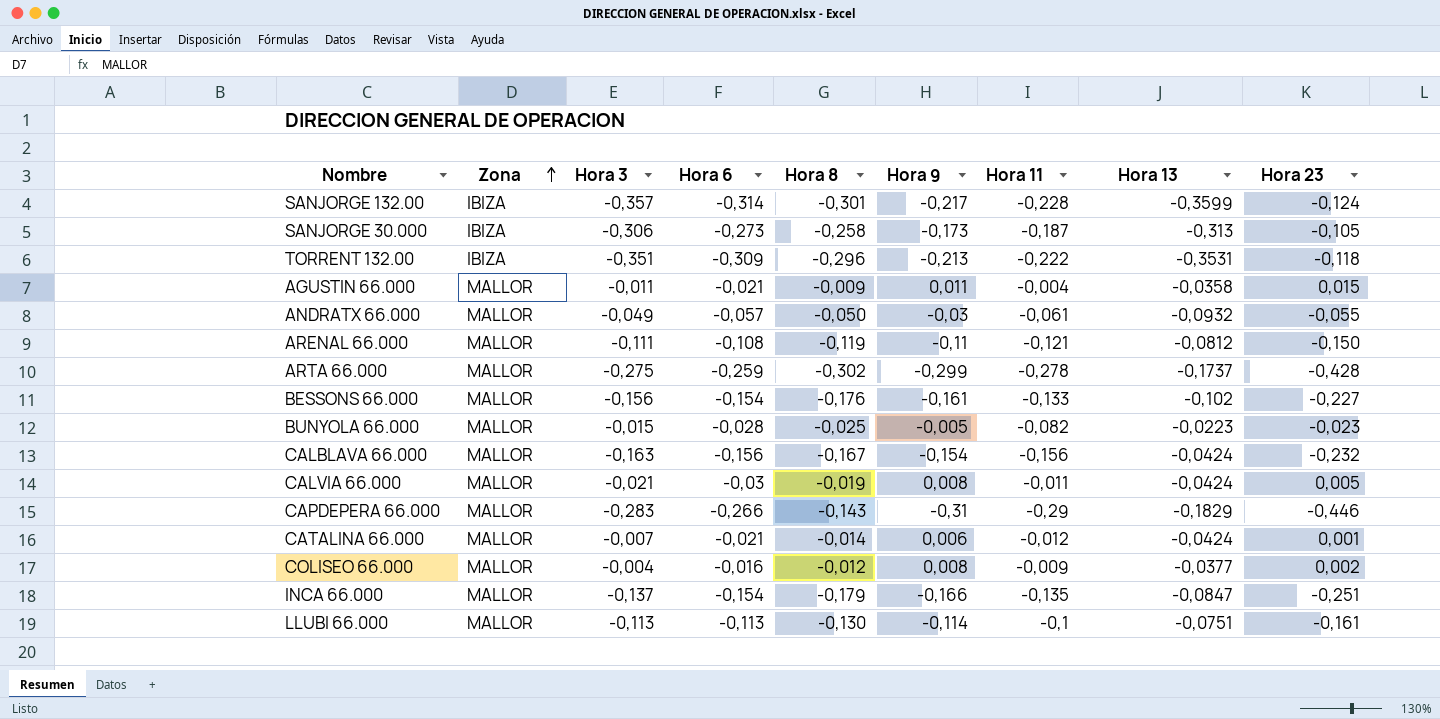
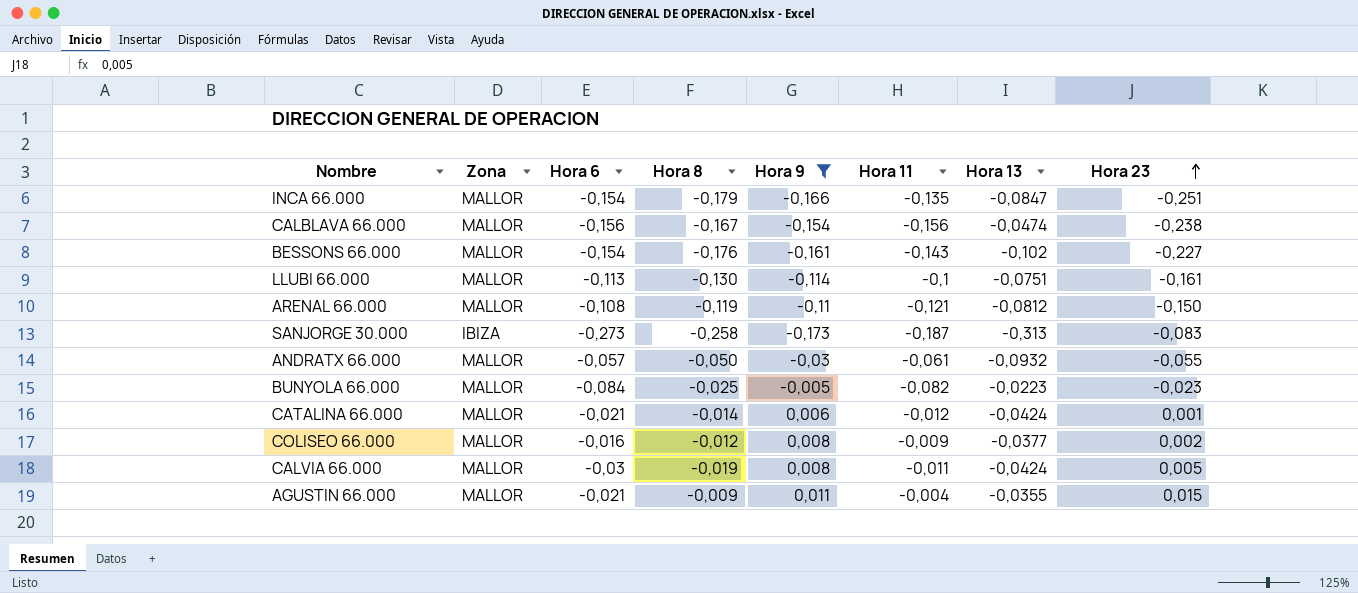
filter: none -> Hora 9 >= -0,173
row order: Zona ascending -> Hora 23 ascending
column Hora 3 | position: 3 -> none
CALBLAVA 66.000 | Hora 13: -0,0424 -> -0,0474
CALBLAVA 66.000 | Hora 23: -0,232 -> -0,238
BESSONS 66.000 | Hora 11: -0,133 -> -0,143
SANJORGE 30.000 | Hora 23: -0,105 -> -0,083
BUNYOLA 66.000 | Hora 6: -0,028 -> -0,084
AGUSTIN 66.000 | Hora 13: -0,0358 -> -0,0355

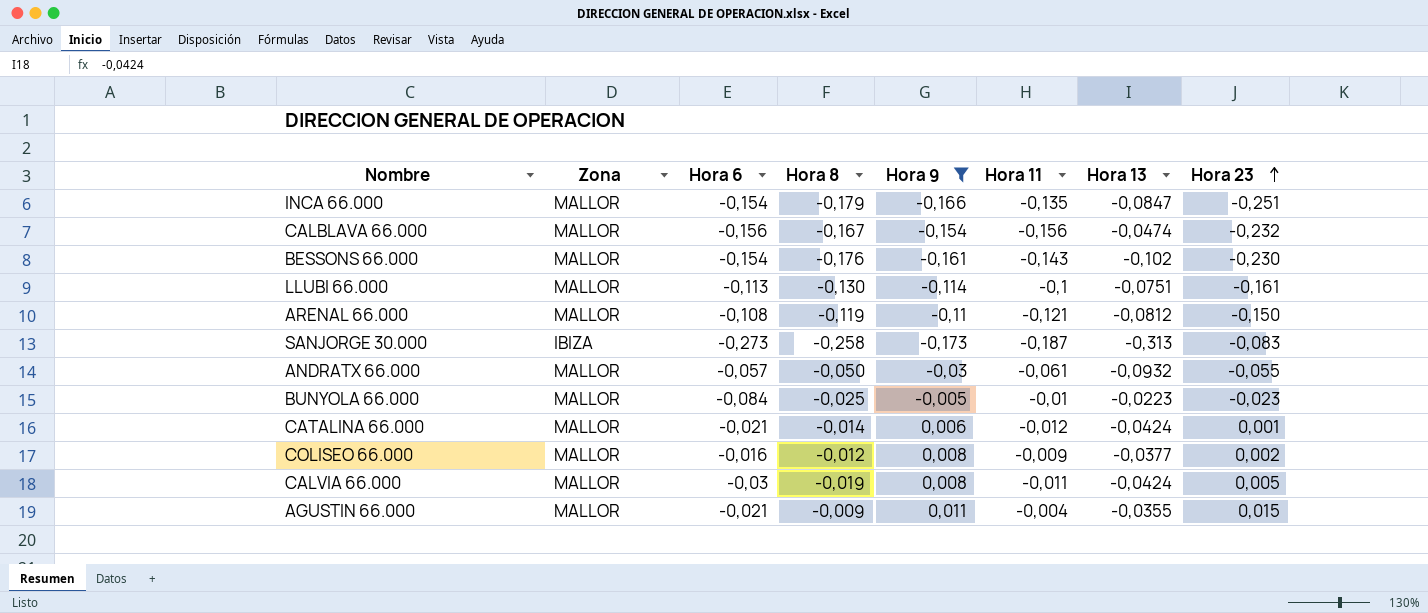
CALBLAVA 66.000 | Hora 23: -0,238 -> -0,232
BESSONS 66.000 | Hora 23: -0,227 -> -0,230
BUNYOLA 66.000 | Hora 11: -0,082 -> -0,01

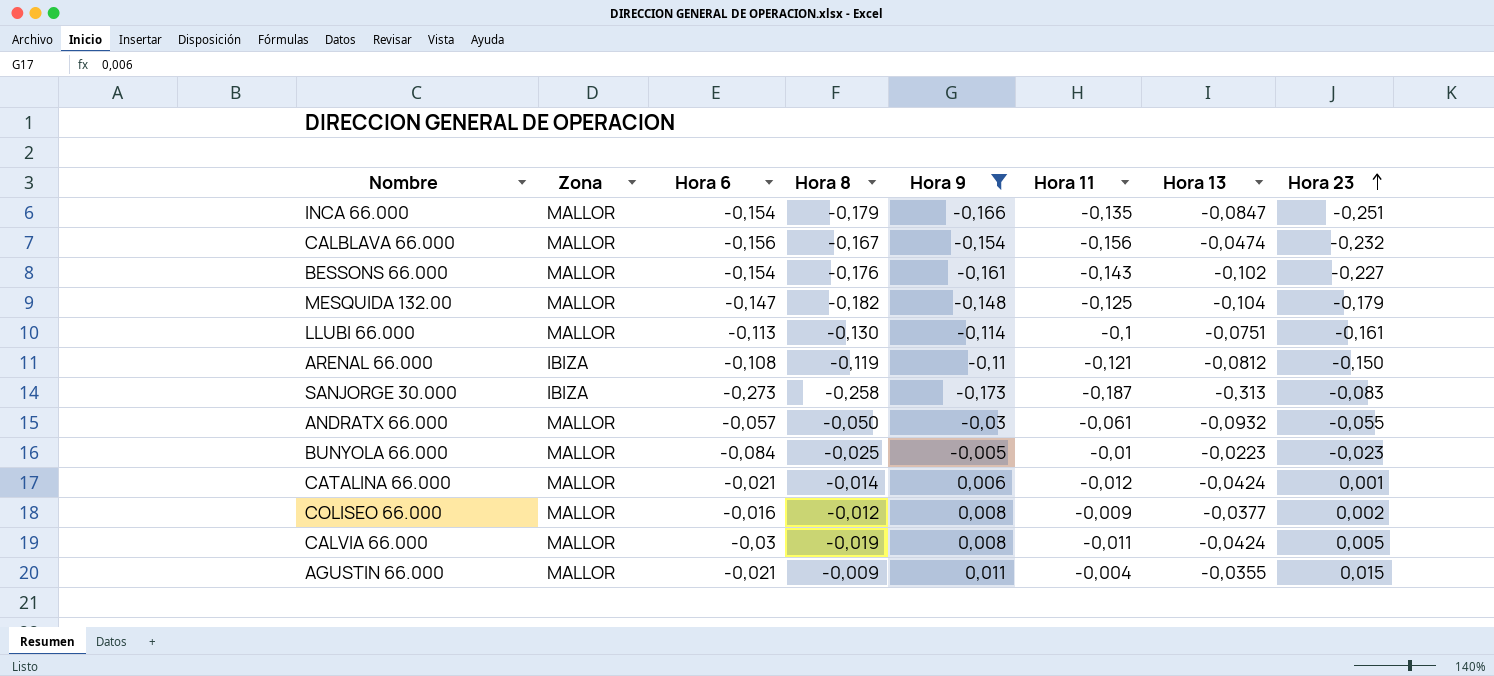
BESSONS 66.000 | Hora 23: -0,230 -> -0,227
row MESQUIDA 132.00: none -> MALLOR | -0,147 | -0,182 | -0,148 | -0,125 | -0,104 | -0,179
ARENAL 66.000 | Zona: MALLOR -> IBIZA

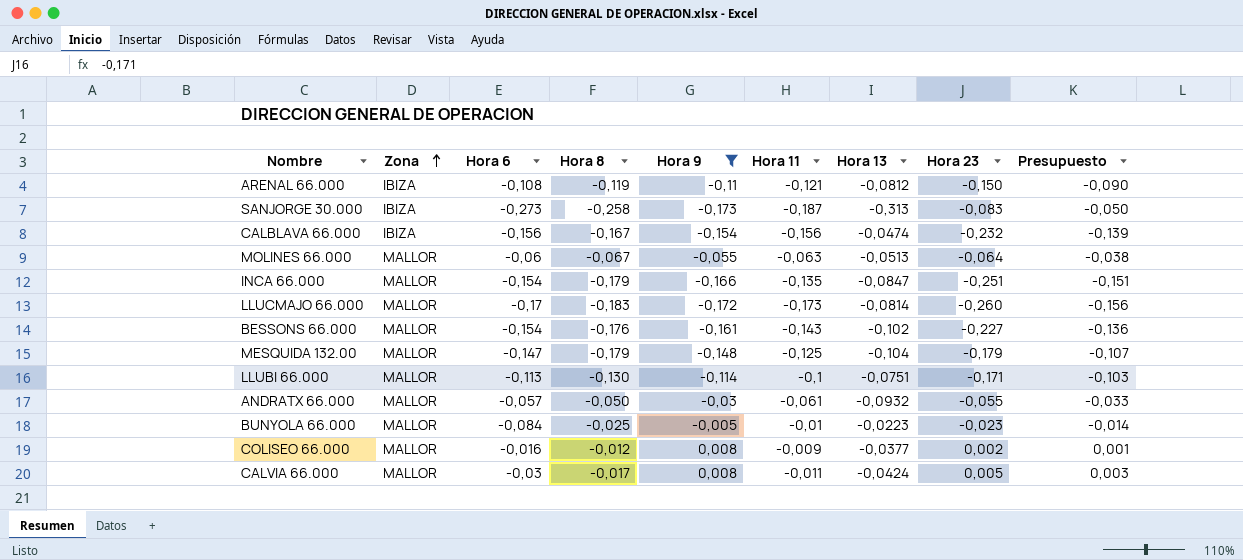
row order: Hora 23 ascending -> Zona ascending
column Presupuesto | formula: none -> [Hora 23] * 0,6
row CATALINA 66.000: MALLOR | -0,021 | -0,014 | 0,006 | -0,012 | -0,0424 | 0,001 -> none
row AGUSTIN 66.000: MALLOR | -0,021 | -0,009 | 0,011 | -0,004 | -0,0355 | 0,015 -> none
CALBLAVA 66.000 | Zona: MALLOR -> IBIZA
row MOLINES 66.000: none -> MALLOR | -0,06 | -0,067 | -0,055 | -0,063 | -0,0513 | -0,064 | -0,038
row LLUCMAJO 66.000: none -> MALLOR | -0,17 | -0,183 | -0,172 | -0,173 | -0,0814 | -0,260 | -0,156
MESQUIDA 132.00 | Hora 8: -0,182 -> -0,179
LLUBI 66.000 | Hora 23: -0,161 -> -0,171
CALVIA 66.000 | Hora 8: -0,019 -> -0,017

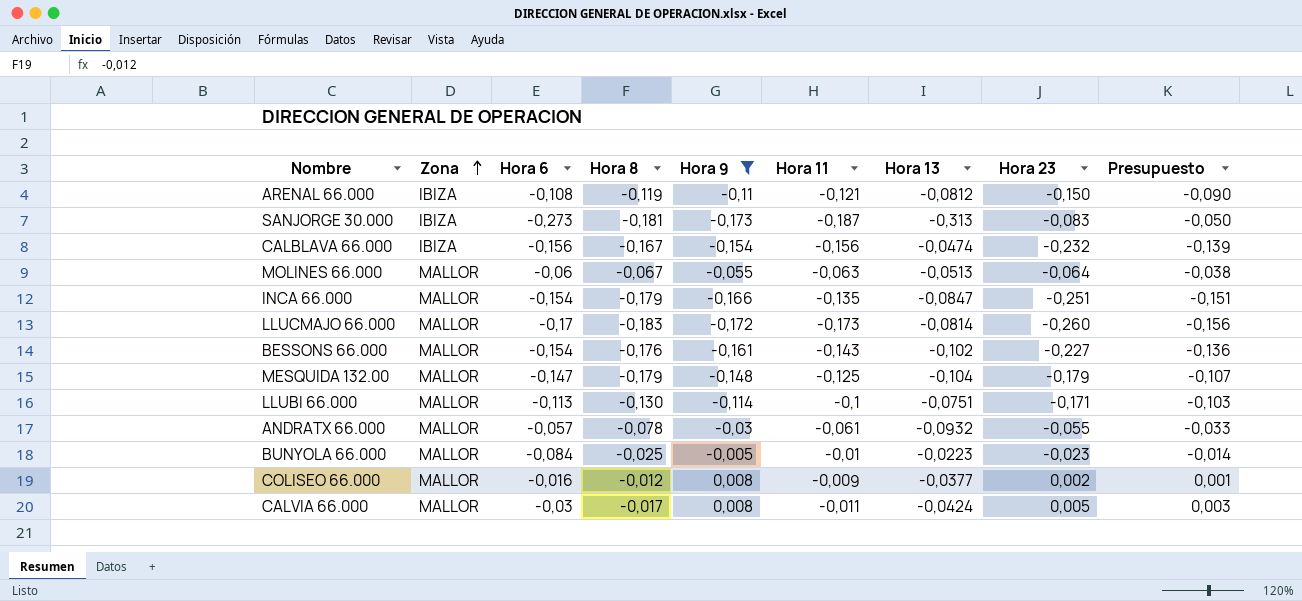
SANJORGE 30.000 | Hora 8: -0,258 -> -0,181
ANDRATX 66.000 | Hora 8: -0,050 -> -0,078

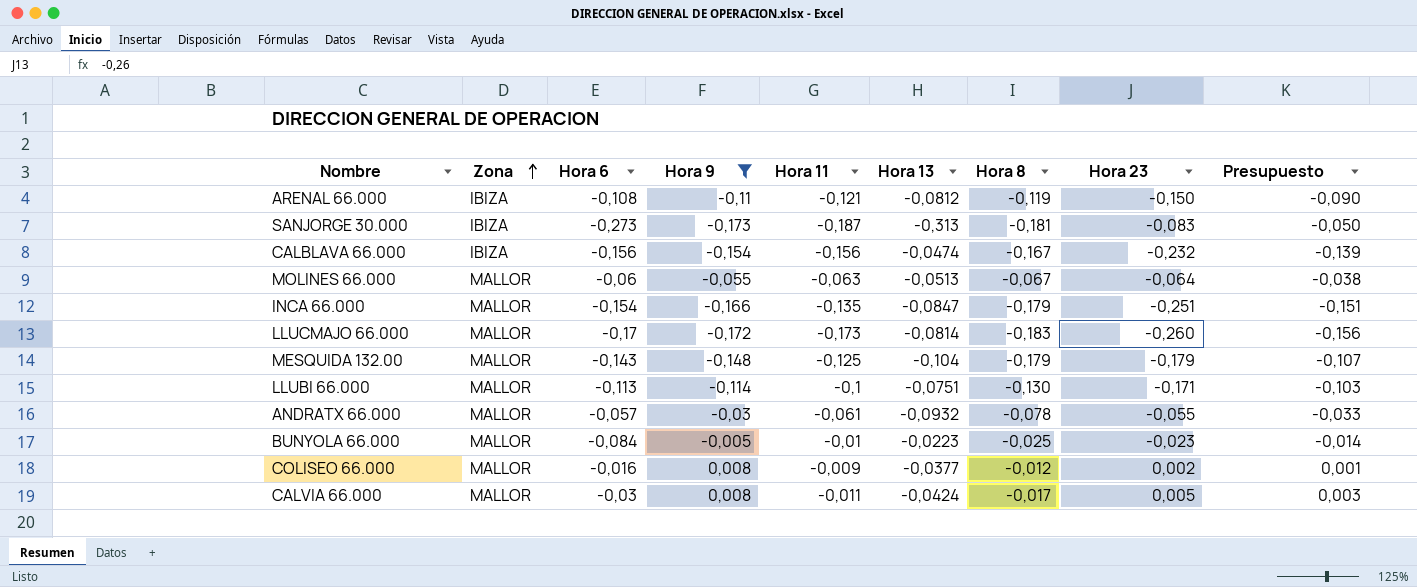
column Hora 8 | position: 4 -> 7
row BESSONS 66.000: MALLOR | -0,154 | -0,176 | -0,161 | -0,143 | -0,102 | -0,227 | -0,136 -> none
MESQUIDA 132.00 | Hora 6: -0,147 -> -0,143

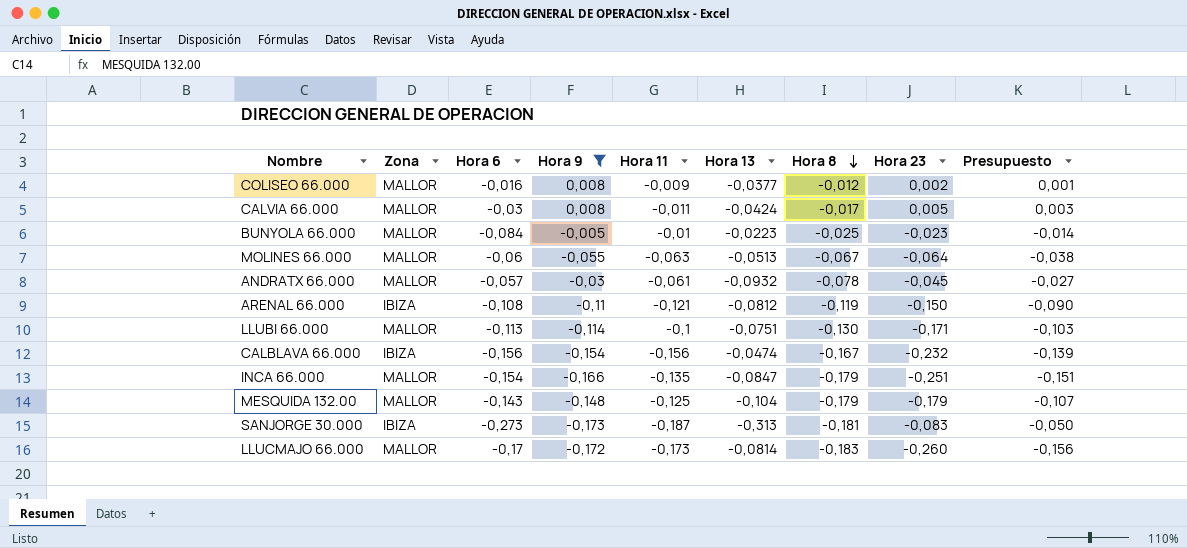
row order: Zona ascending -> Hora 8 descending
ANDRATX 66.000 | Hora 23: -0,055 -> -0,045
ANDRATX 66.000 | Presupuesto: -0,033 -> -0,027

